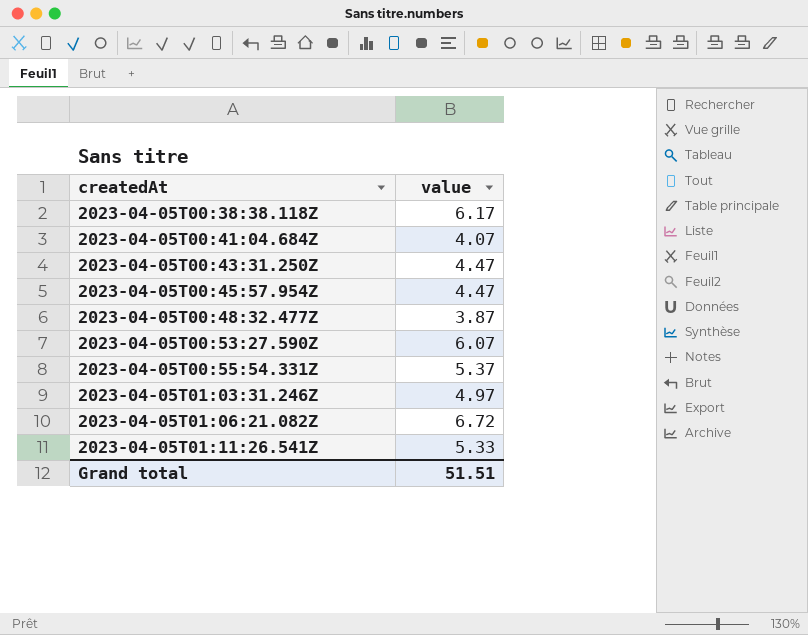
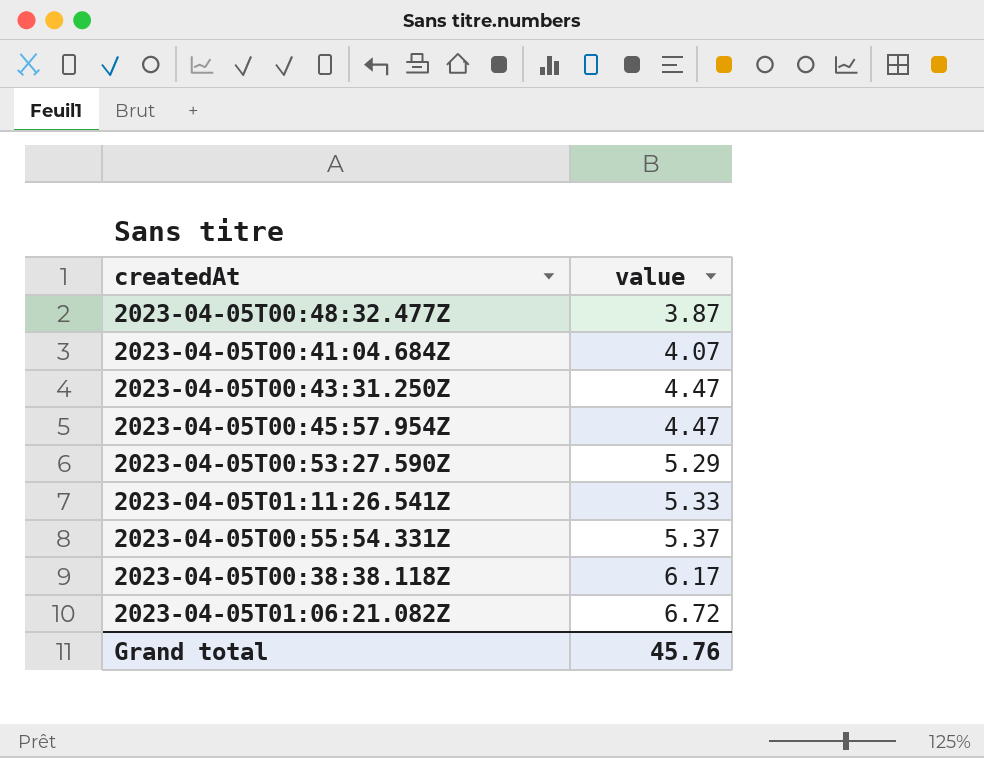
row order: createdAt ascending -> value ascending
row 2023-04-05T01:03:31.246Z: 4.97 -> none
2023-04-05T00:53:27.590Z | value: 6.07 -> 5.29
Grand total | value: 51.51 -> 45.76

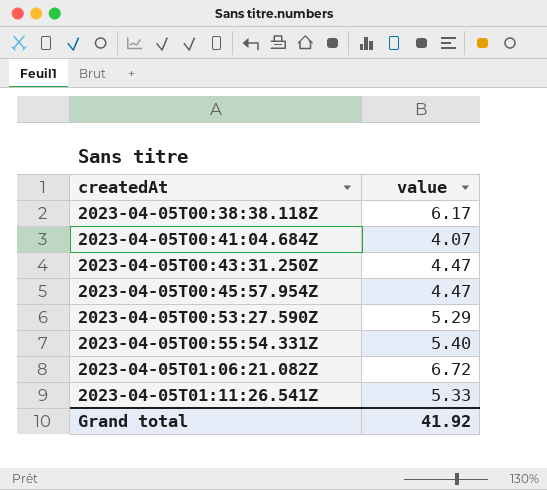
row order: value ascending -> createdAt ascending
row 2023-04-05T00:48:32.477Z: 3.87 -> none
2023-04-05T00:55:54.331Z | value: 5.37 -> 5.40
Grand total | value: 45.76 -> 41.92

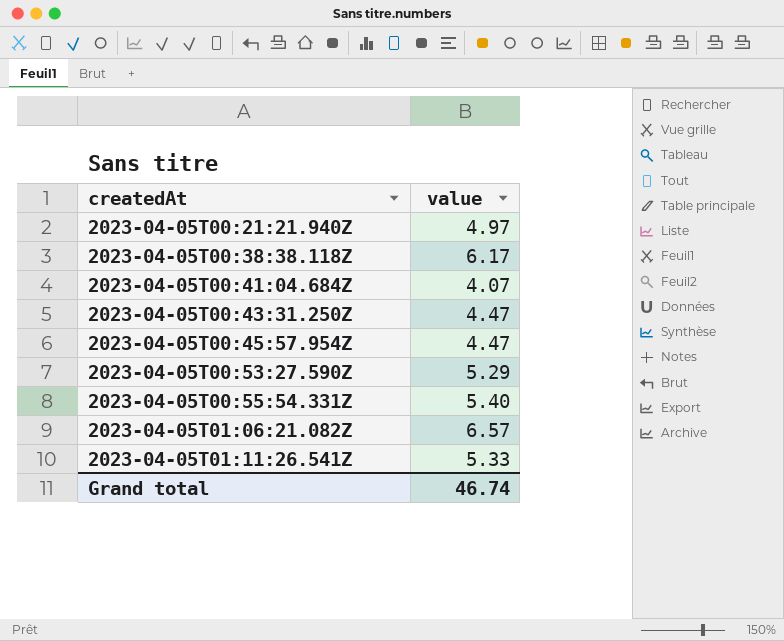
row 2023-04-05T00:21:21.940Z: none -> 4.97
2023-04-05T01:06:21.082Z | value: 6.72 -> 6.57
Grand total | value: 41.92 -> 46.74

